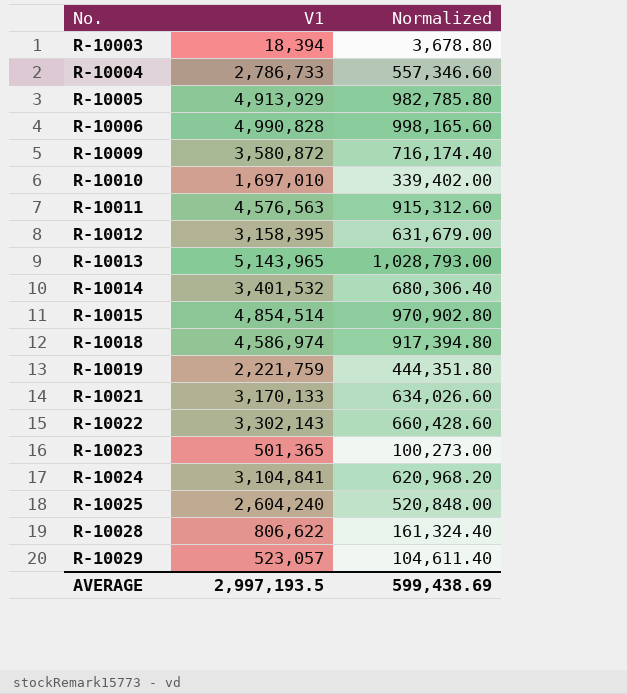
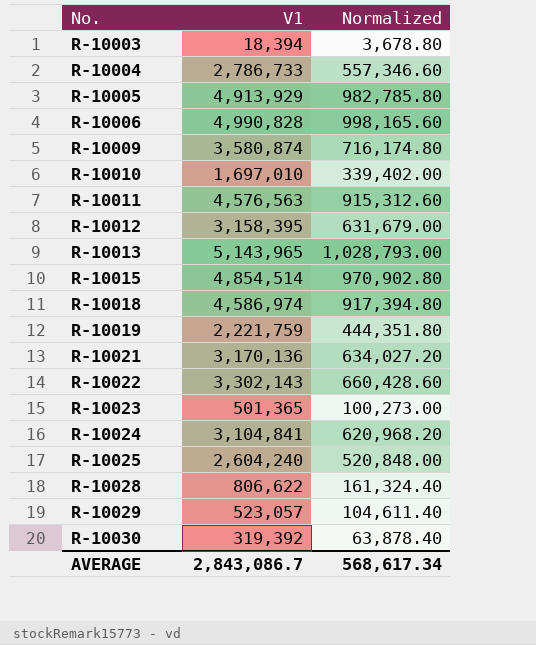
row R-10014: 3,401,532 | 680,306.40 -> none
R-10009 | V1: 3,580,872 -> 3,580,874
R-10009 | Normalized: 716,174.40 -> 716,174.80
R-10021 | V1: 3,170,133 -> 3,170,136
R-10021 | Normalized: 634,026.60 -> 634,027.20
row R-10030: none -> 319,392 | 63,878.40
AVERAGE | V1: 2,997,193.5 -> 2,843,086.7
AVERAGE | Normalized: 599,438.69 -> 568,617.34

